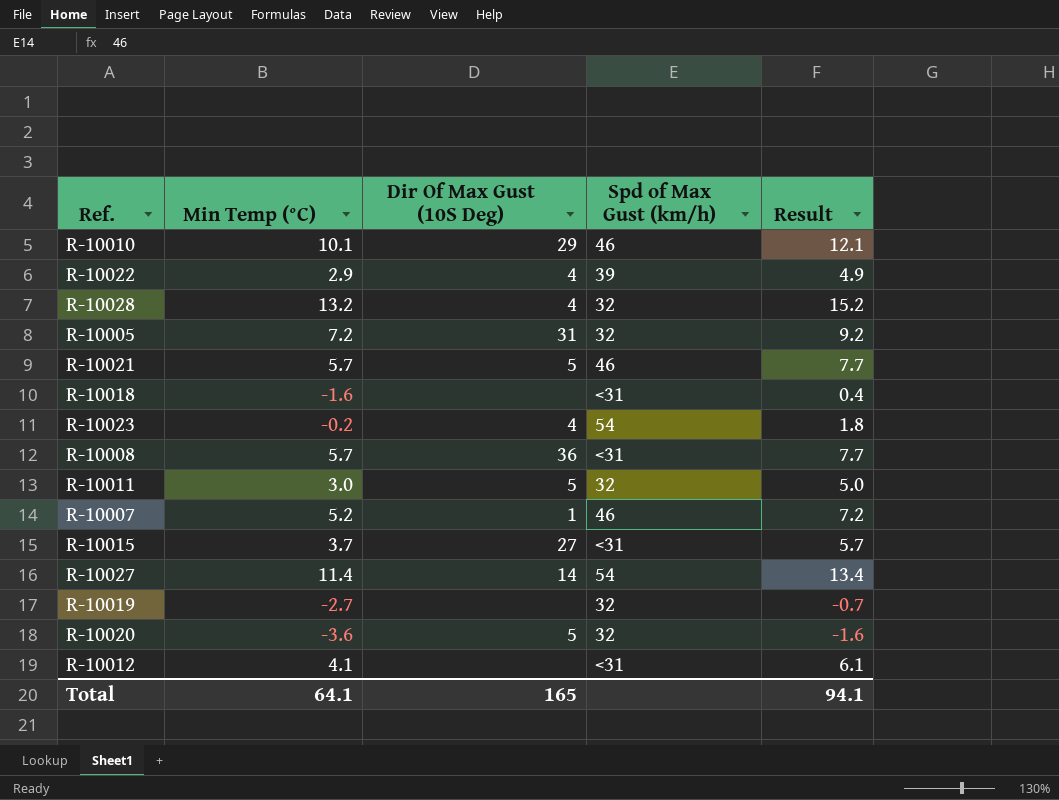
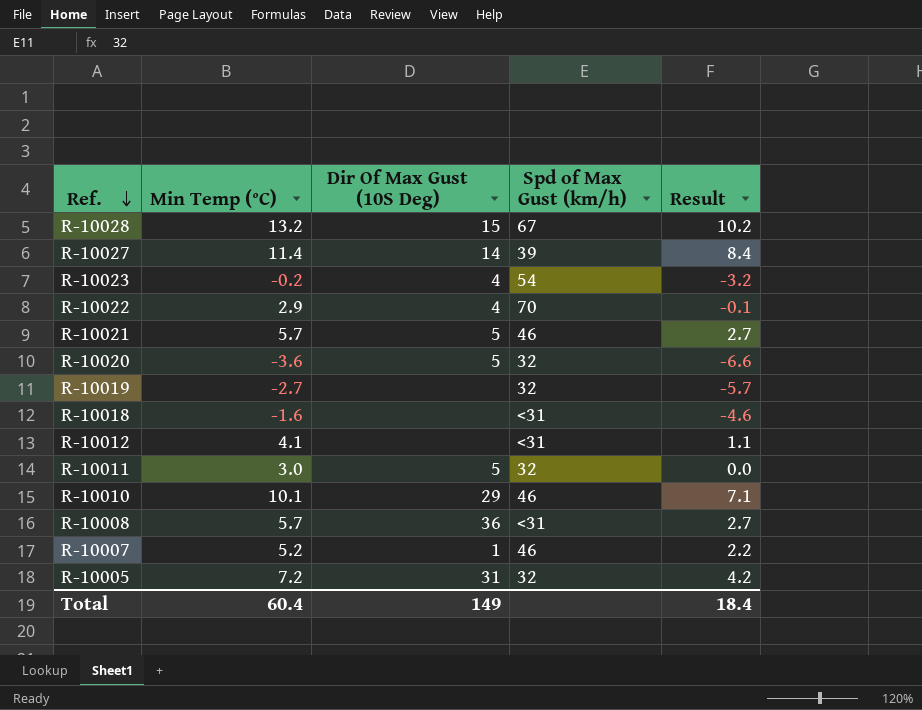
row order: none -> Ref. descending
column Result | formula: [Min Temp (°C)] + 2 -> [Min Temp (°C)] - 3
row R-10015: 3.7 | 27 | <31 | 5.7 -> none
R-10028 | Dir Of Max Gust (10S Deg): 4 -> 15
R-10028 | Spd of Max Gust (km/h): 32 -> 67
R-10027 | Spd of Max Gust (km/h): 54 -> 39
R-10022 | Spd of Max Gust (km/h): 39 -> 70
Total | Min Temp (°C): 64.1 -> 60.4
Total | Dir Of Max Gust (10S Deg): 165 -> 149
Total | Result: 94.1 -> 18.4

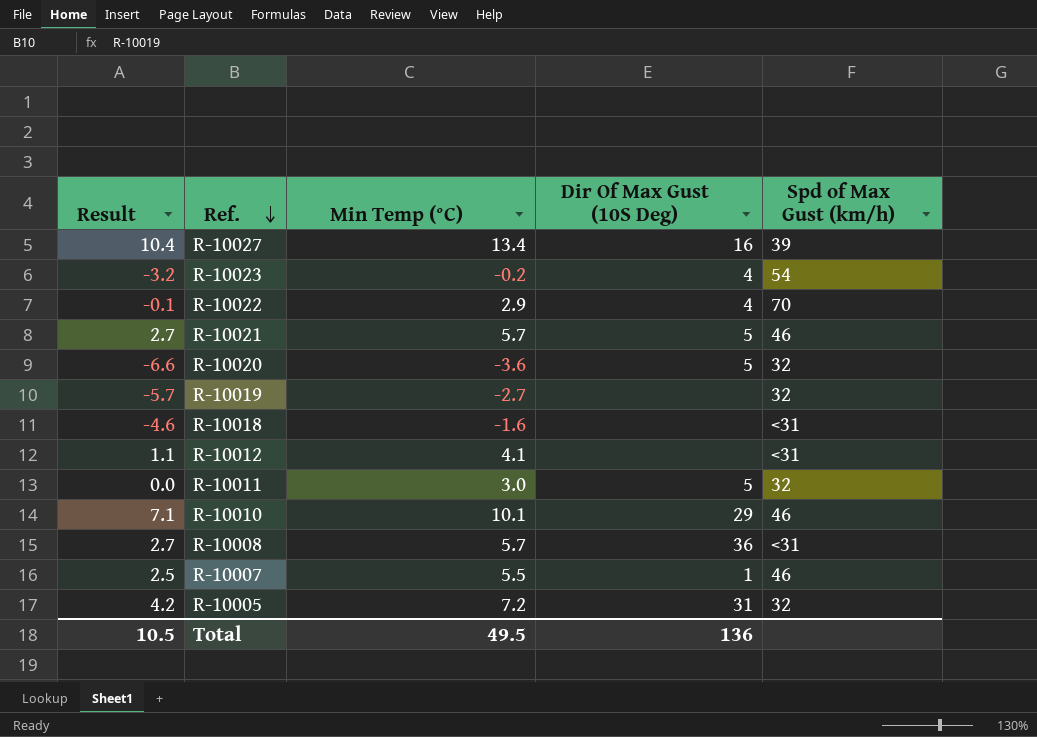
column Result | position: 5 -> 1
row R-10028: 13.2 | 15 | 67 | 10.2 -> none
R-10027 | Result: 8.4 -> 10.4
R-10027 | Min Temp (°C): 11.4 -> 13.4
R-10027 | Dir Of Max Gust (10S Deg): 14 -> 16
R-10007 | Result: 2.2 -> 2.5
R-10007 | Min Temp (°C): 5.2 -> 5.5
Total | Result: 18.4 -> 10.5
Total | Min Temp (°C): 60.4 -> 49.5
Total | Dir Of Max Gust (10S Deg): 149 -> 136

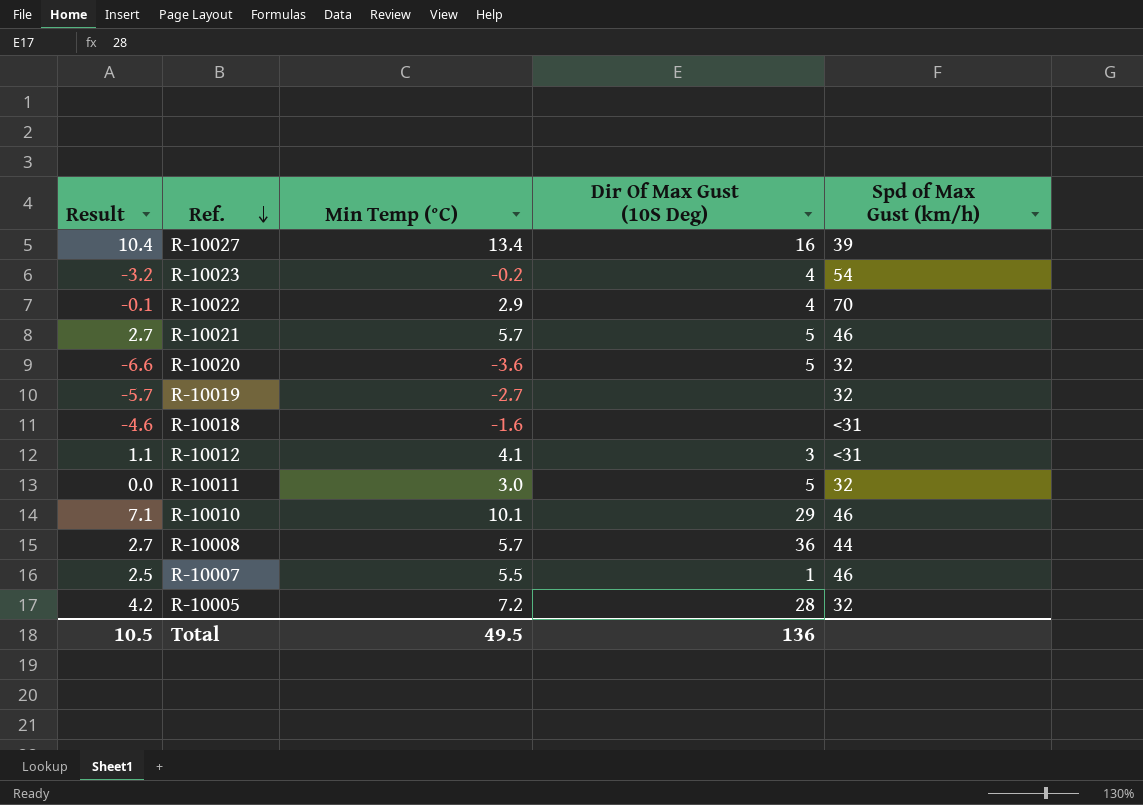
R-10012 | Dir Of Max Gust (10S Deg): none -> 3
R-10008 | Spd of Max Gust (km/h): <31 -> 44
R-10005 | Dir Of Max Gust (10S Deg): 31 -> 28

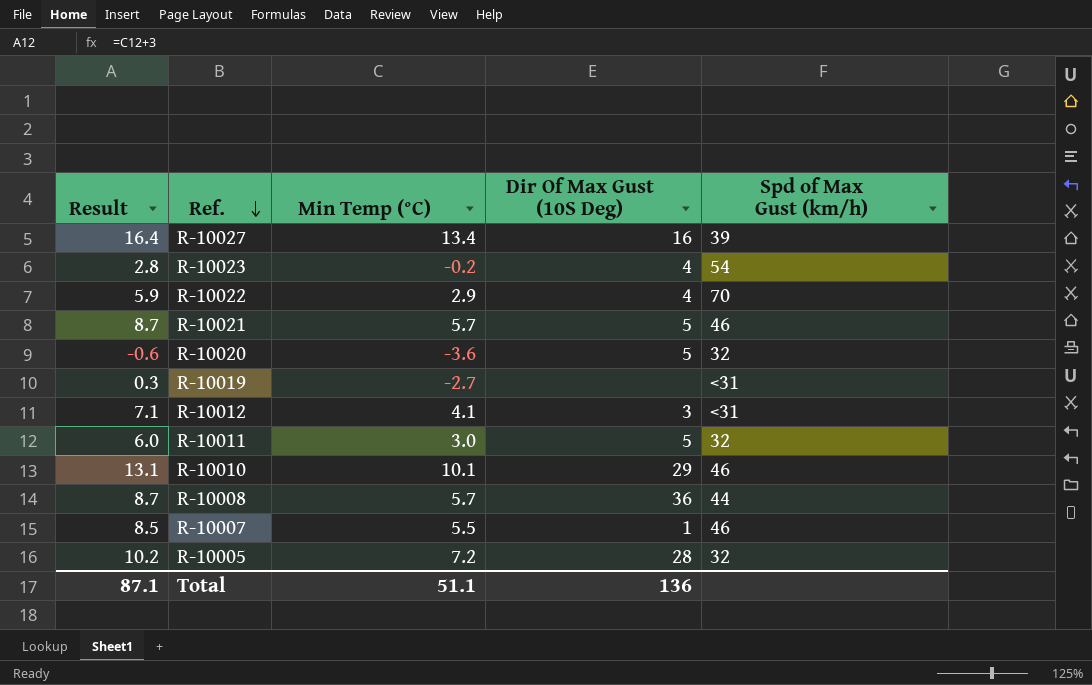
column Result | formula: [Min Temp (°C)] - 3 -> [Min Temp (°C)] + 3
row R-10018: -4.6 | -1.6 | none | <31 -> none
R-10019 | Spd of Max Gust (km/h): 32 -> <31
Total | Result: 10.5 -> 87.1
Total | Min Temp (°C): 49.5 -> 51.1

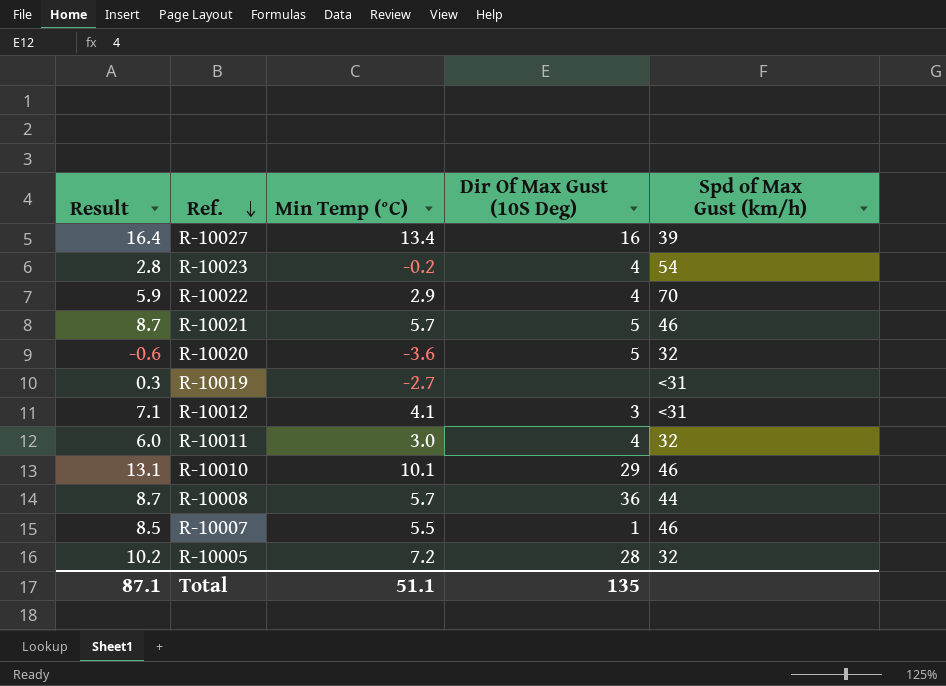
R-10011 | Dir Of Max Gust (10S Deg): 5 -> 4
Total | Dir Of Max Gust (10S Deg): 136 -> 135

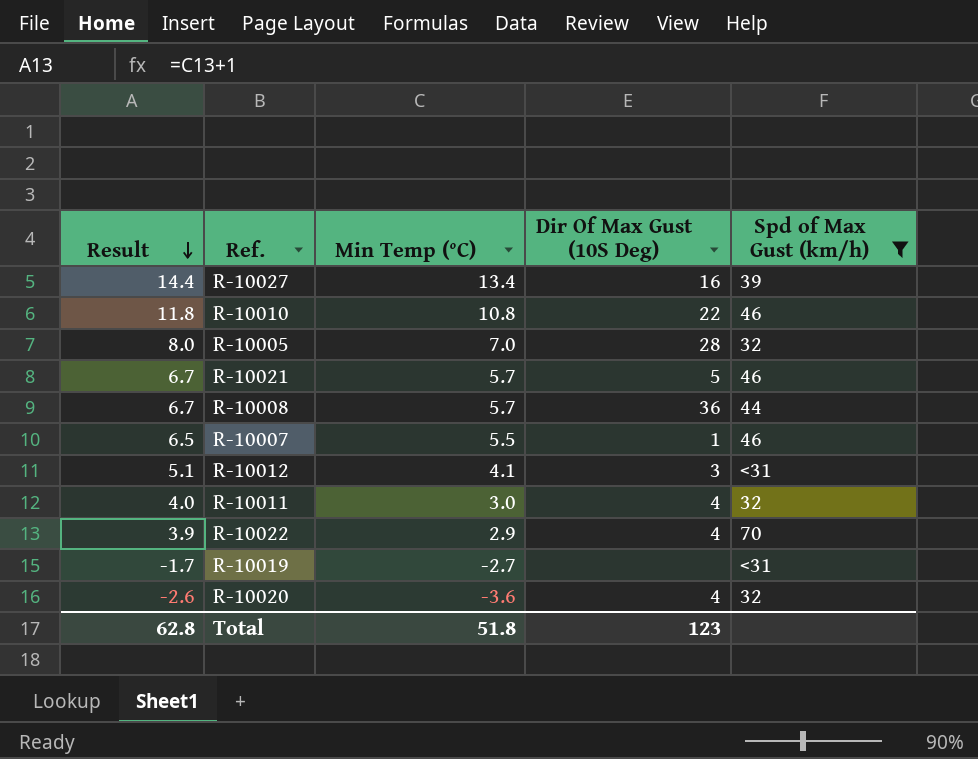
filter: none -> Spd of Max Gust (km/h) != 54
row order: Ref. descending -> Result descending
column Result | formula: [Min Temp (°C)] + 3 -> [Min Temp (°C)] + 1
R-10010 | Min Temp (°C): 10.1 -> 10.8
R-10010 | Dir Of Max Gust (10S Deg): 29 -> 22
R-10005 | Min Temp (°C): 7.2 -> 7.0
R-10020 | Dir Of Max Gust (10S Deg): 5 -> 4
Total | Result: 87.1 -> 62.8
Total | Min Temp (°C): 51.1 -> 51.8
Total | Dir Of Max Gust (10S Deg): 135 -> 123

